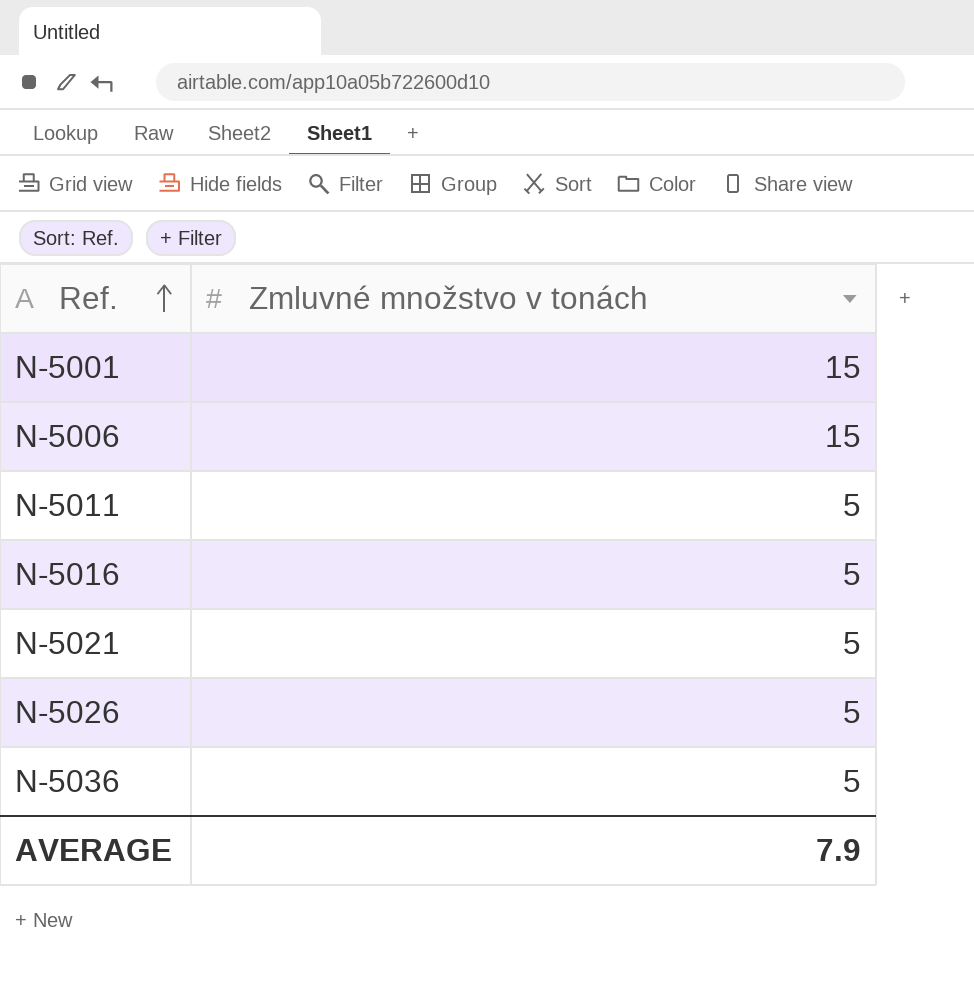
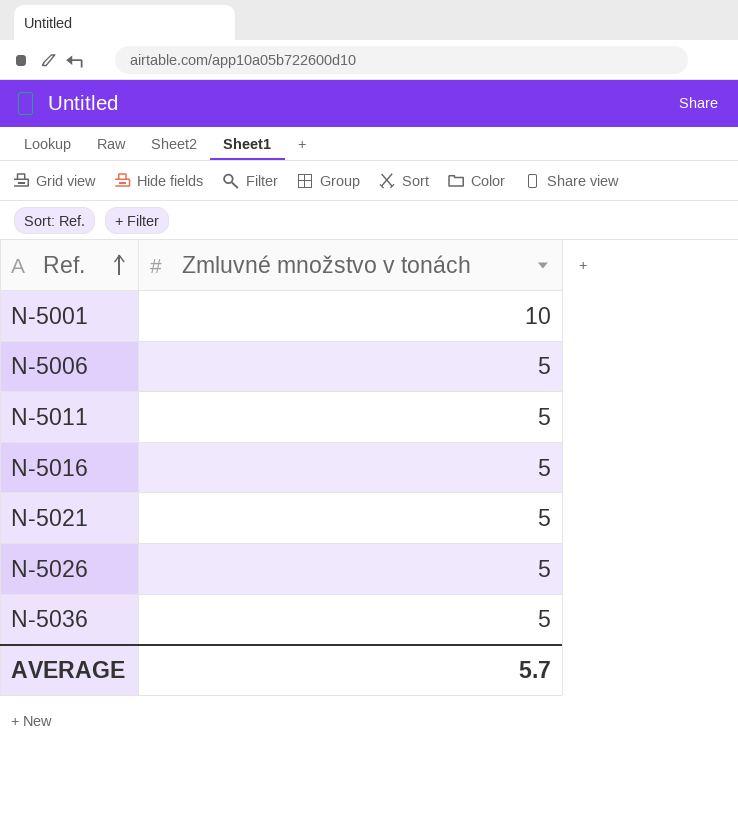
N-5001 | Zmluvné množstvo v tonách: 15 -> 10
N-5006 | Zmluvné množstvo v tonách: 15 -> 5
AVERAGE | Zmluvné množstvo v tonách: 7.9 -> 5.7

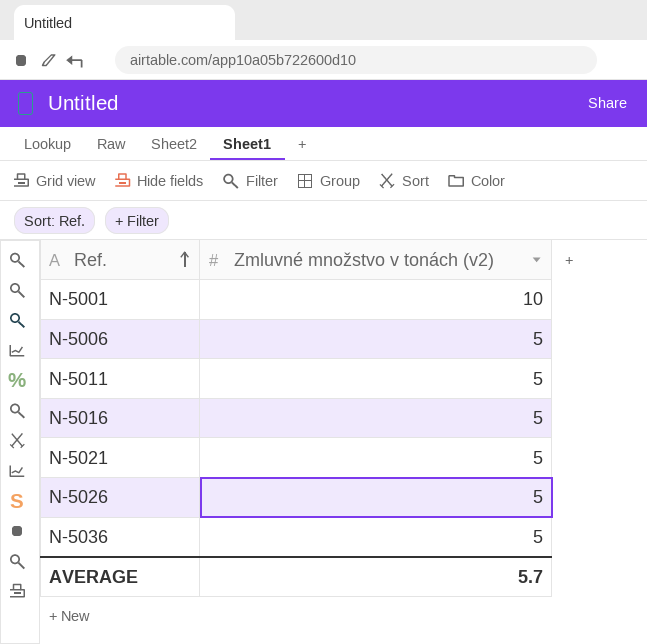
column name: Zmluvné množstvo v tonách -> Zmluvné množstvo v tonách (v2)

